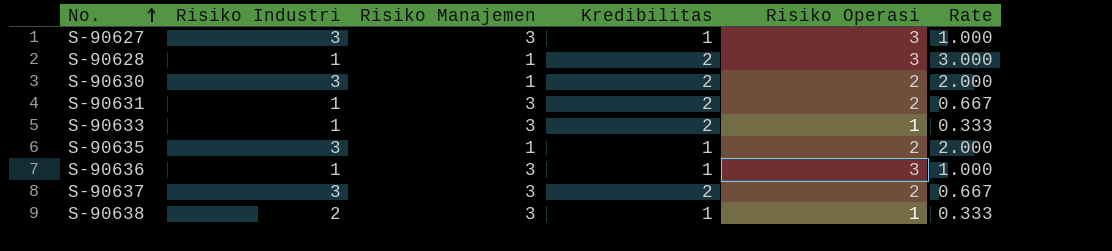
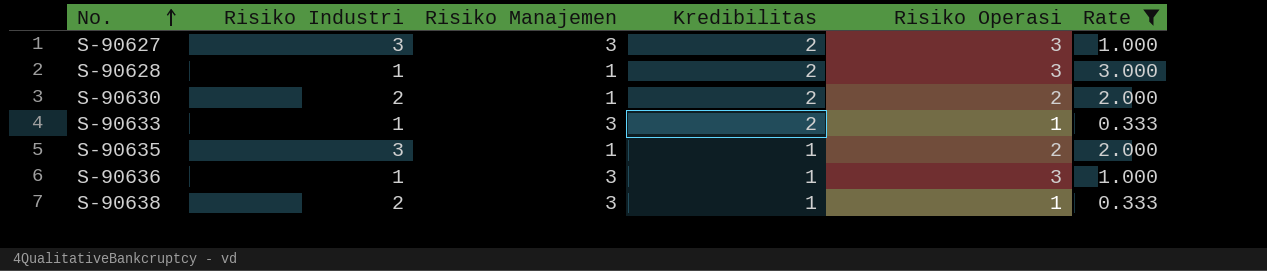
filter: none -> Rate != 0.667
S-90627 | Kredibilitas: 1 -> 2
S-90630 | Risiko Industri: 3 -> 2

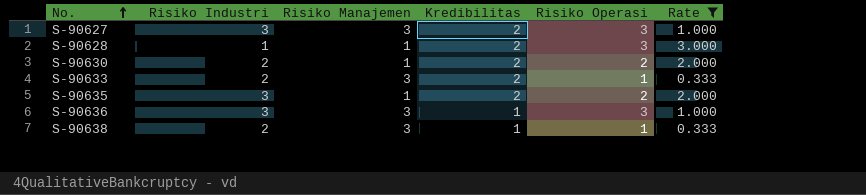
S-90633 | Risiko Industri: 1 -> 2
S-90635 | Kredibilitas: 1 -> 2
S-90636 | Risiko Industri: 1 -> 3

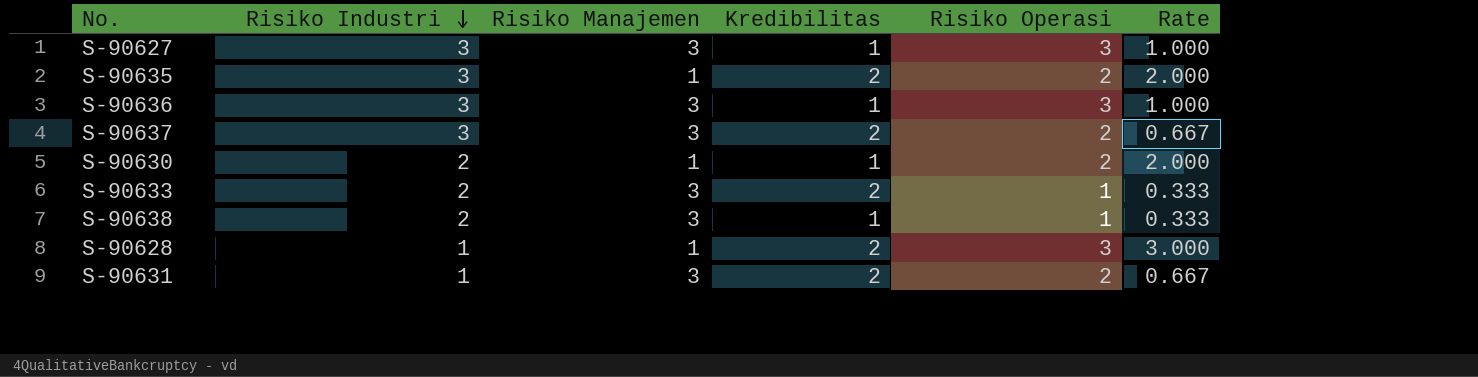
filter: Rate != 0.667 -> none
row order: No. ascending -> Risiko Industri descending
S-90627 | Kredibilitas: 2 -> 1
S-90630 | Kredibilitas: 2 -> 1

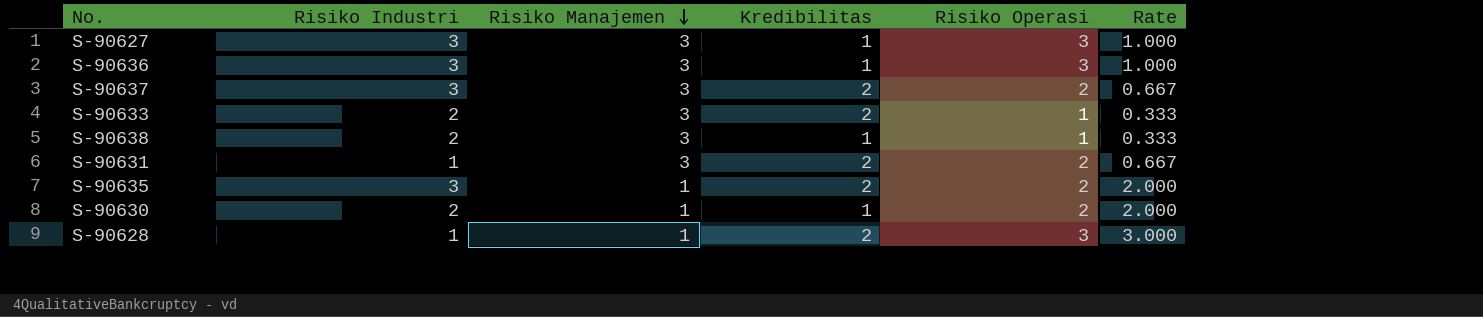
row order: Risiko Industri descending -> Risiko Manajemen descending

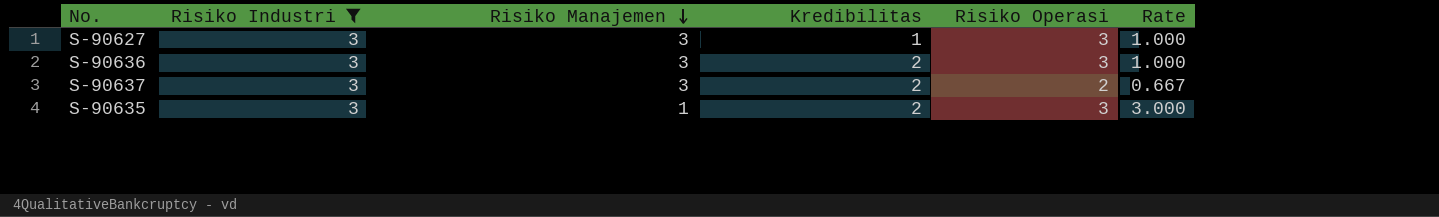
filter: none -> Risiko Industri = 3
S-90636 | Kredibilitas: 1 -> 2
S-90635 | Risiko Operasi: 2 -> 3
S-90635 | Rate: 2.000 -> 3.000

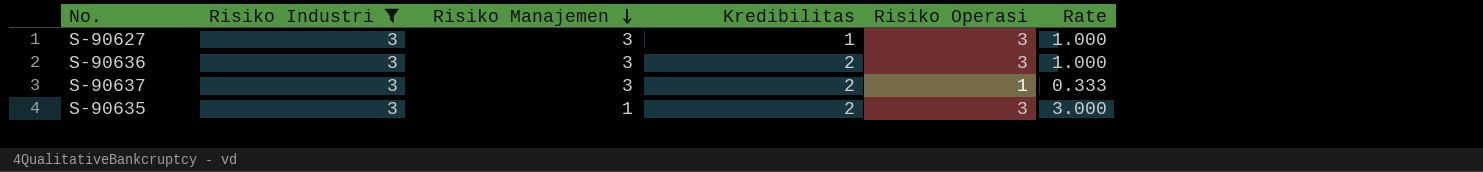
S-90637 | Risiko Operasi: 2 -> 1
S-90637 | Rate: 0.667 -> 0.333

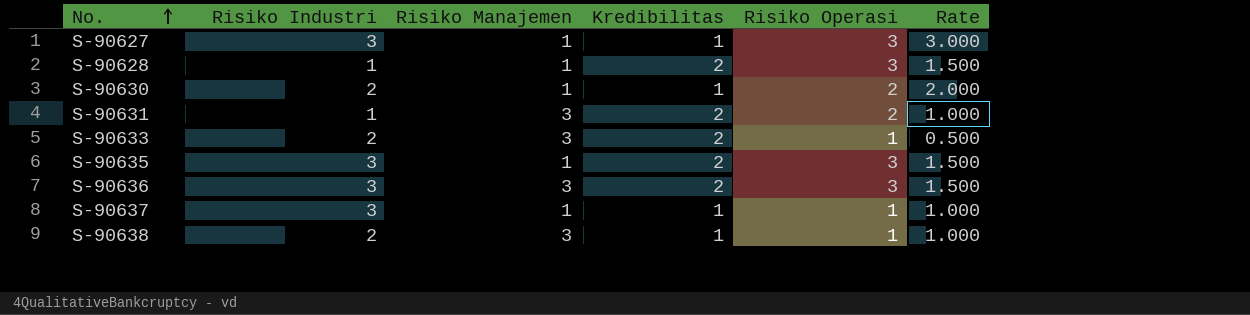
filter: Risiko Industri = 3 -> none
row order: Risiko Manajemen descending -> No. ascending
column Rate | formula: [Risiko Operasi] / [Risiko Manajemen] -> [Risiko Operasi] / [Kredibilitas]
S-90627 | Risiko Manajemen: 3 -> 1
S-90637 | Risiko Manajemen: 3 -> 1
S-90637 | Kredibilitas: 2 -> 1

